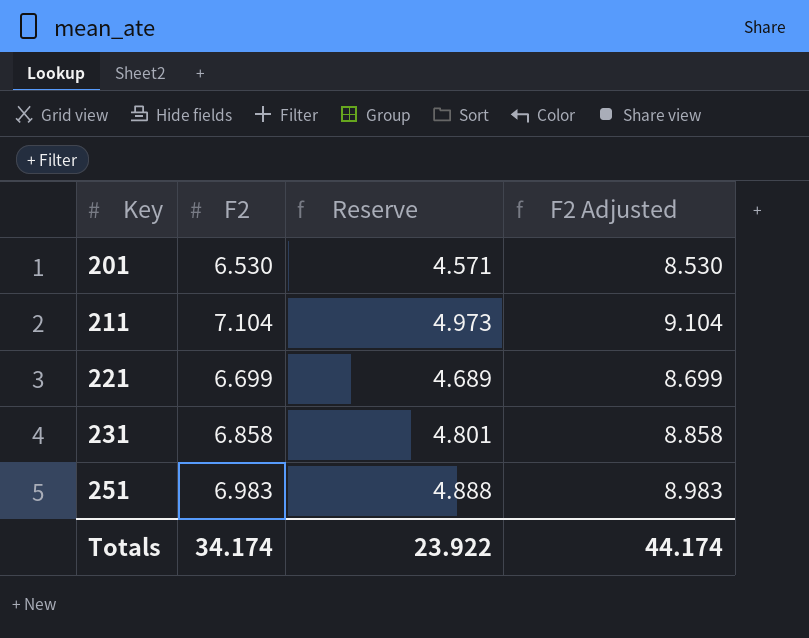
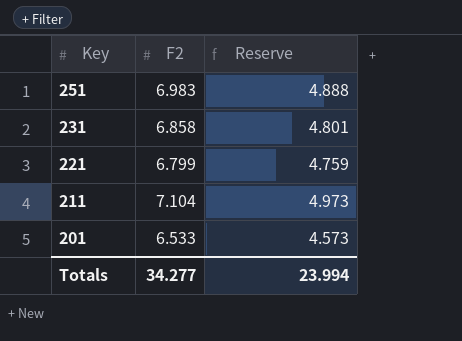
row order: Key ascending -> Key descending
column F2 Adjusted | formula: [F2] + 2 -> none
221 | F2: 6.699 -> 6.799
221 | Reserve: 4.689 -> 4.759
201 | F2: 6.530 -> 6.533
201 | Reserve: 4.571 -> 4.573
Totals | F2: 34.174 -> 34.277
Totals | Reserve: 23.922 -> 23.994

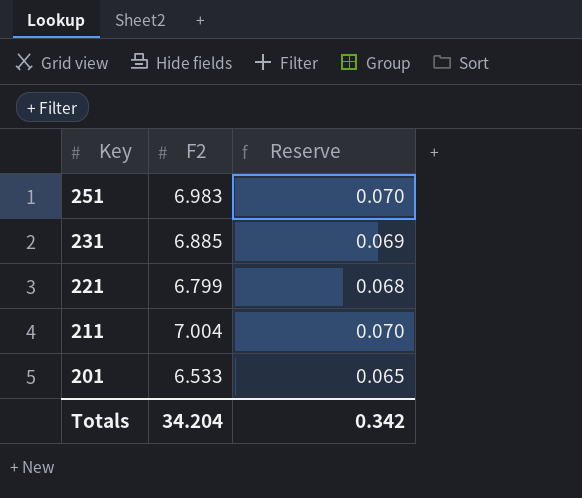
column Reserve | formula: [F2] * 0.7 -> [F2] * 0.01
231 | F2: 6.858 -> 6.885
211 | F2: 7.104 -> 7.004
Totals | F2: 34.277 -> 34.204
Totals | Reserve: 23.994 -> 0.342

